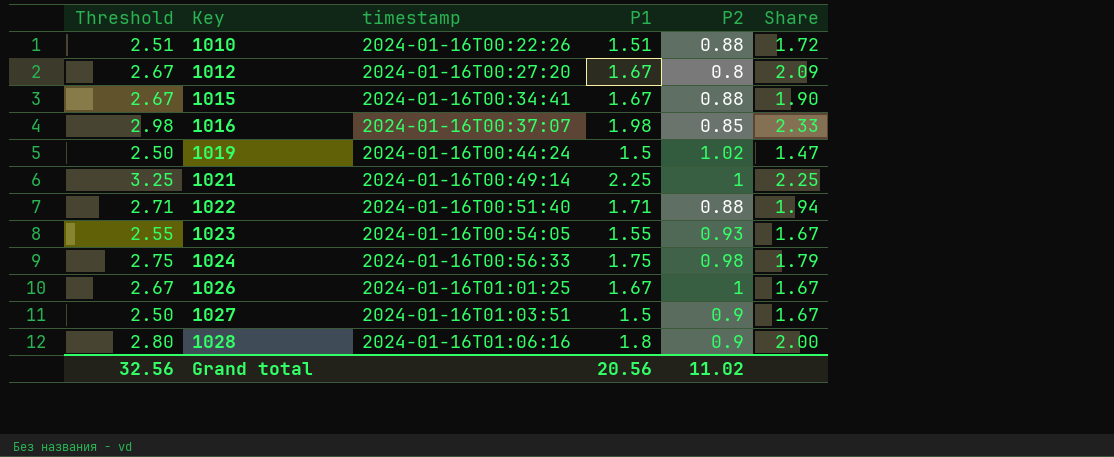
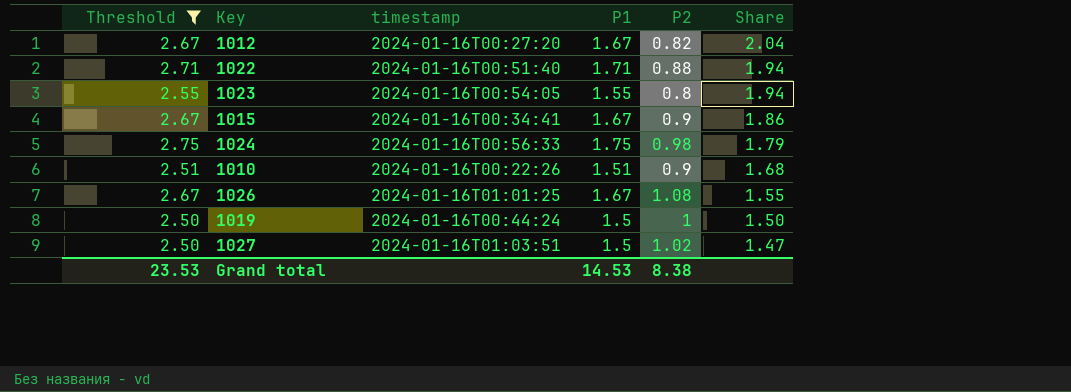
filter: none -> Threshold <= 2.75
row order: Key ascending -> Share descending
1012 | P2: 0.8 -> 0.82
1012 | Share: 2.09 -> 2.04
1023 | P2: 0.93 -> 0.8
1023 | Share: 1.67 -> 1.94
1015 | P2: 0.88 -> 0.9
1015 | Share: 1.90 -> 1.86
1010 | P2: 0.88 -> 0.9
1010 | Share: 1.72 -> 1.68
1026 | P2: 1 -> 1.08
1026 | Share: 1.67 -> 1.55
1019 | P2: 1.02 -> 1
1019 | Share: 1.47 -> 1.50
1027 | P2: 0.9 -> 1.02
1027 | Share: 1.67 -> 1.47
Grand total | Threshold: 32.56 -> 23.53
Grand total | P1: 20.56 -> 14.53
Grand total | P2: 11.02 -> 8.38

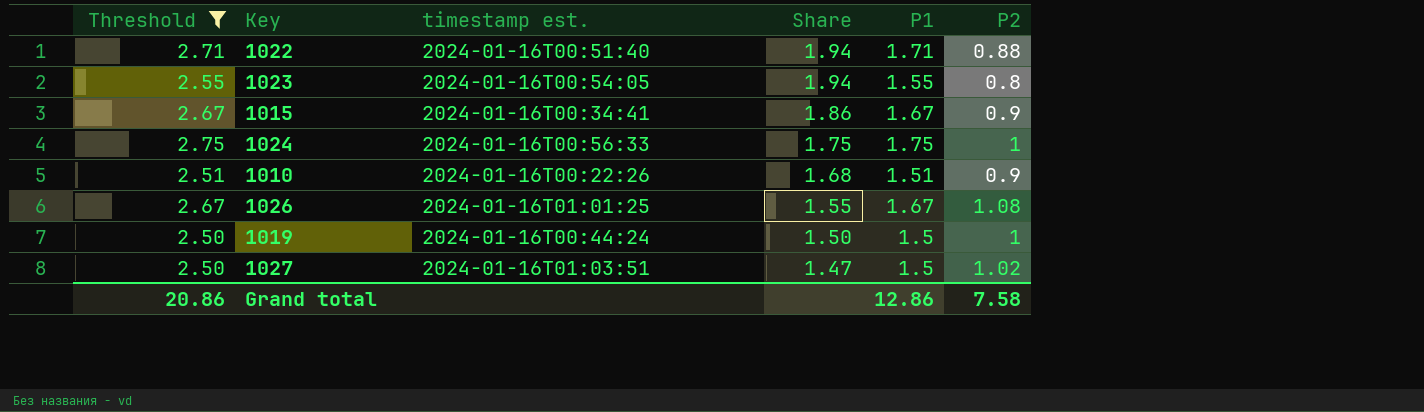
column name: timestamp -> timestamp est.
column Share | position: 6 -> 4
row 1012: 2.67 | 2024-01-16T00:27:20 | 1.67 | 0.82 | 2.04 -> none
1024 | Share: 1.79 -> 1.75
1024 | P2: 0.98 -> 1
Grand total | Threshold: 23.53 -> 20.86
Grand total | P1: 14.53 -> 12.86
Grand total | P2: 8.38 -> 7.58

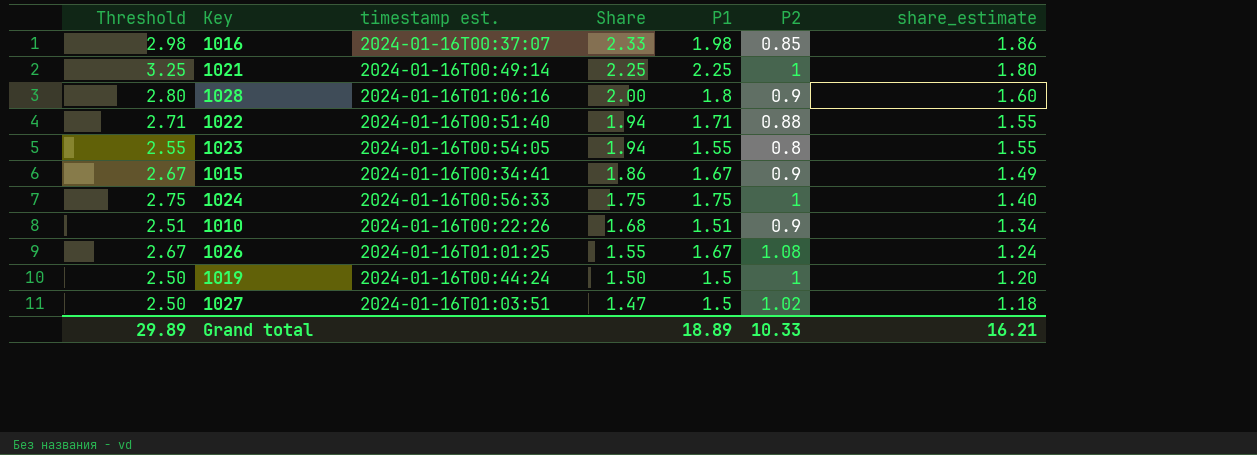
filter: Threshold <= 2.75 -> none
column share_estimate | formula: none -> [Share] * 0.8
Grand total | Threshold: 20.86 -> 29.89
Grand total | P1: 12.86 -> 18.89
Grand total | P2: 7.58 -> 10.33

